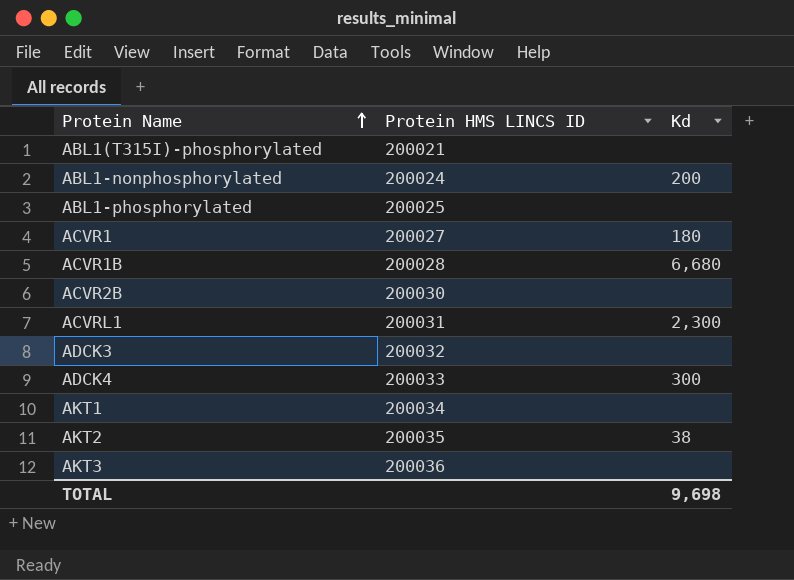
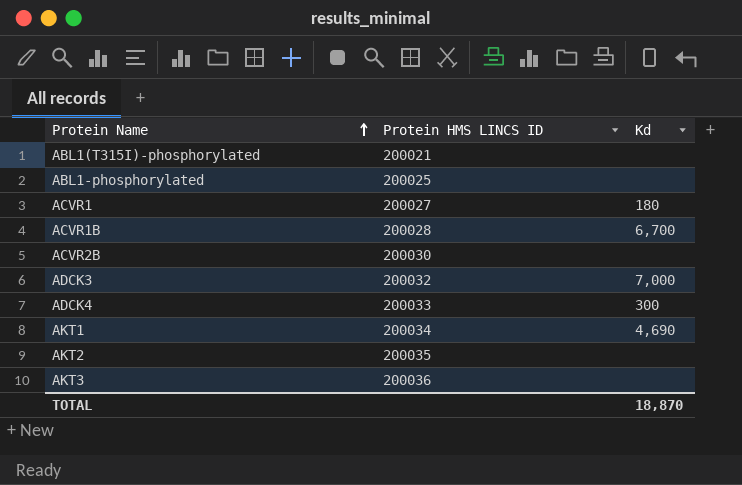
row ABL1-nonphosphorylated: 200024 | 200 -> none
row ACVRL1: 200031 | 2,300 -> none
ACVR1B | Kd: 6,680 -> 6,700
ADCK3 | Kd: none -> 7,000
AKT1 | Kd: none -> 4,690
AKT2 | Kd: 38 -> none
TOTAL | Kd: 9,698 -> 18,870

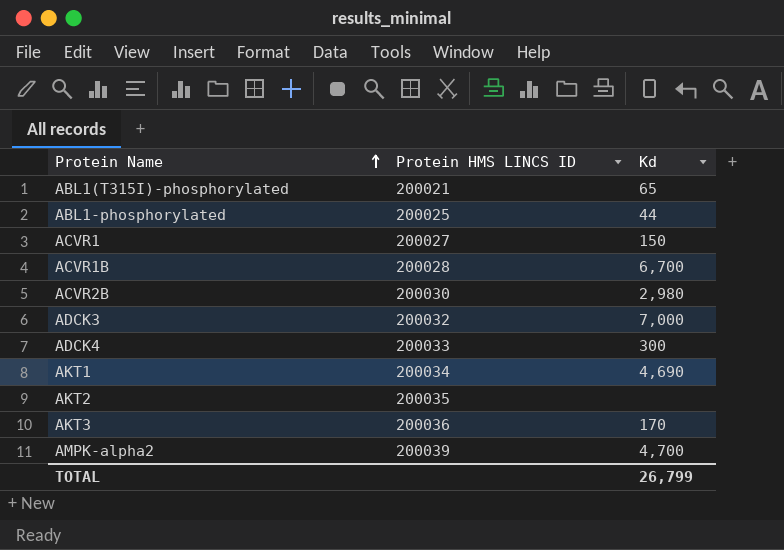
ABL1(T315I)-phosphorylated | Kd: none -> 65
ABL1-phosphorylated | Kd: none -> 44
ACVR1 | Kd: 180 -> 150
ACVR2B | Kd: none -> 2,980
AKT3 | Kd: none -> 170
row AMPK-alpha2: none -> 200039 | 4,700
TOTAL | Kd: 18,870 -> 26,799

